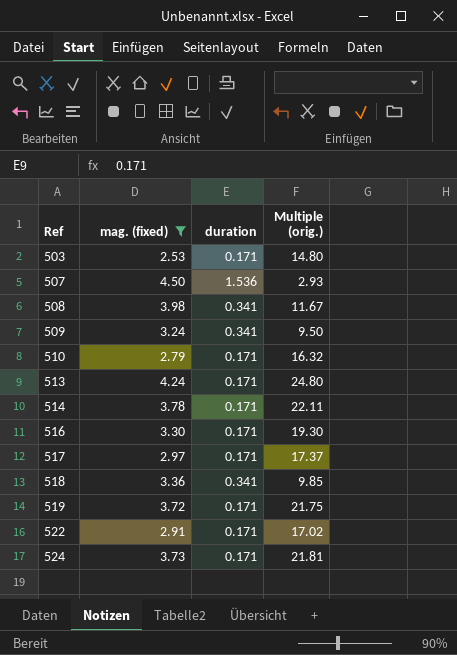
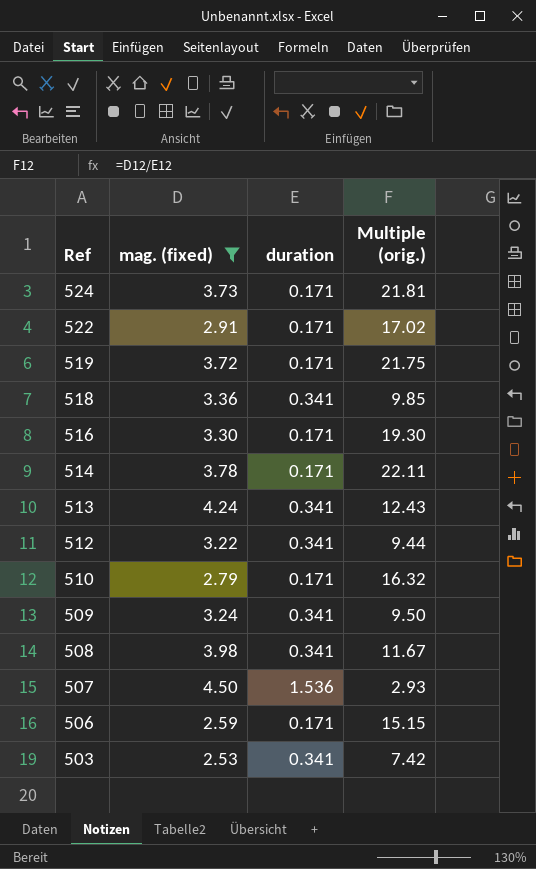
row order: Ref ascending -> Ref descending
row 517: 2.97 | 0.171 | 17.37 -> none
513 | duration: 0.171 -> 0.341
513 | Multiple (orig.): 24.80 -> 12.43
row 512: none -> 3.22 | 0.341 | 9.44
row 506: none -> 2.59 | 0.171 | 15.15
503 | duration: 0.171 -> 0.341
503 | Multiple (orig.): 14.80 -> 7.42

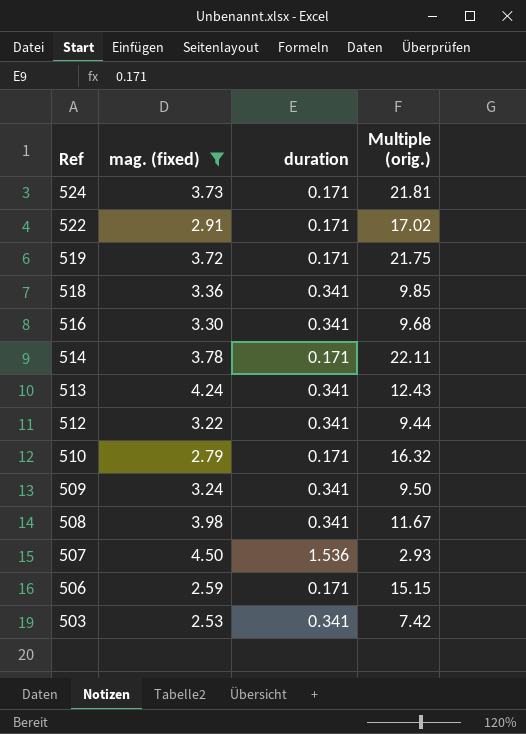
516 | duration: 0.171 -> 0.341
516 | Multiple (orig.): 19.30 -> 9.68

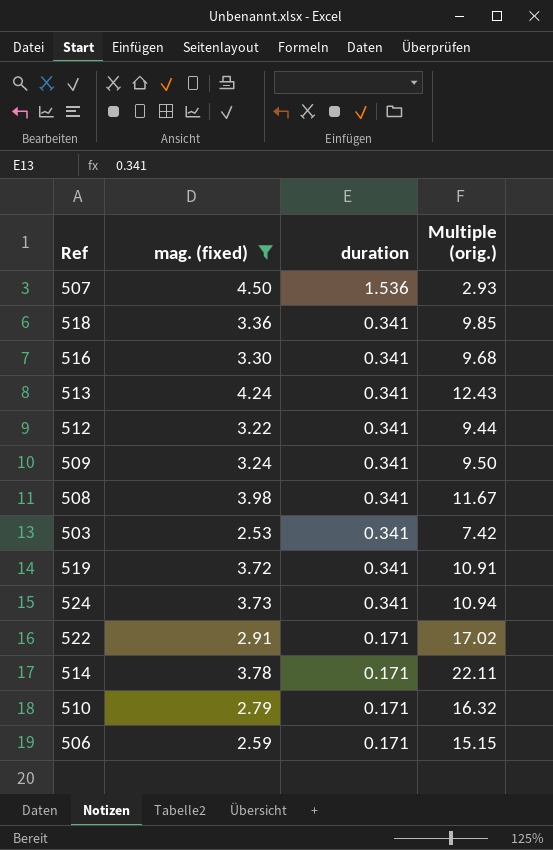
row order: Ref descending -> duration descending
519 | duration: 0.171 -> 0.341
519 | Multiple (orig.): 21.75 -> 10.91
524 | duration: 0.171 -> 0.341
524 | Multiple (orig.): 21.81 -> 10.94

